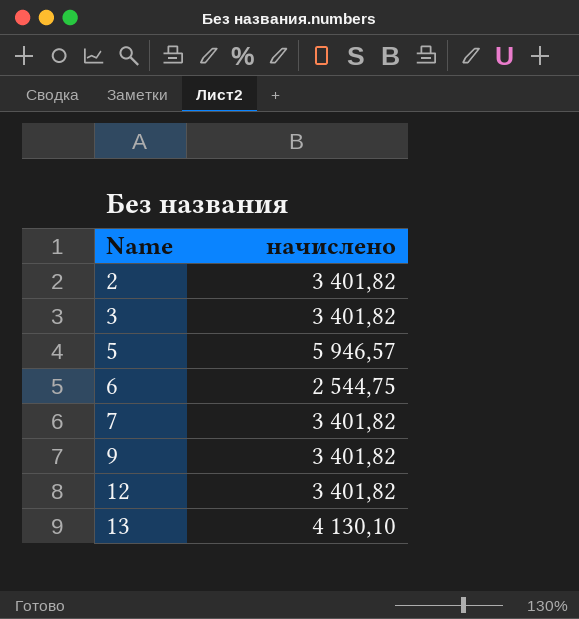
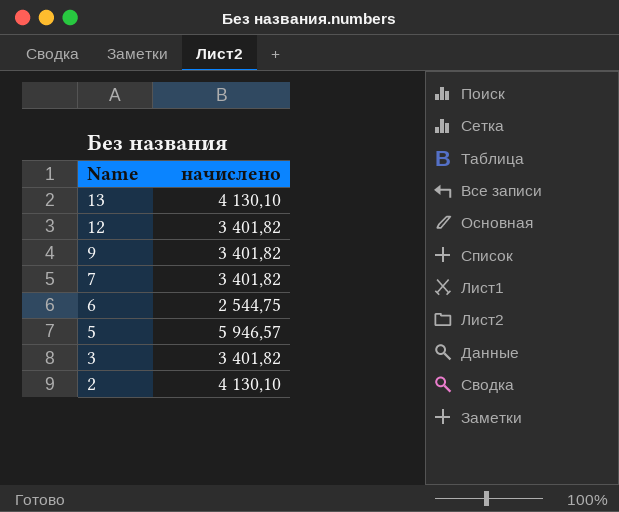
row order: Name ascending -> Name descending
2 | начислено: 3 401,82 -> 4 130,10

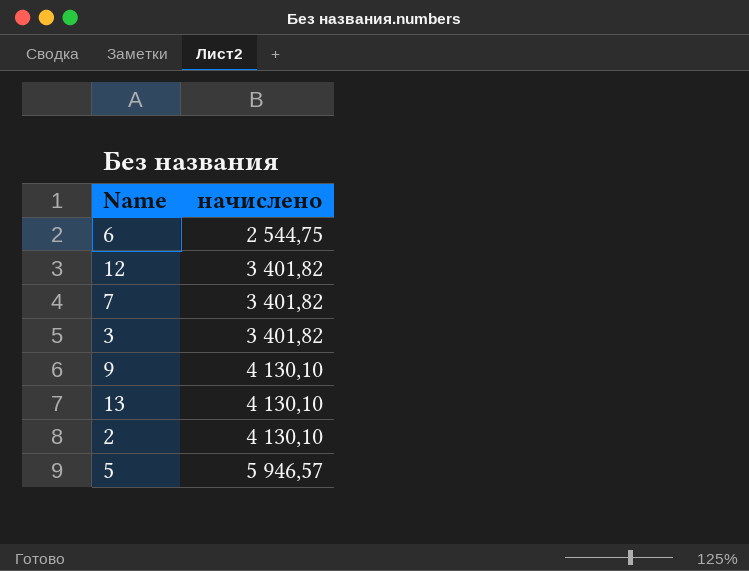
row order: Name descending -> начислено ascending
9 | начислено: 3 401,82 -> 4 130,10

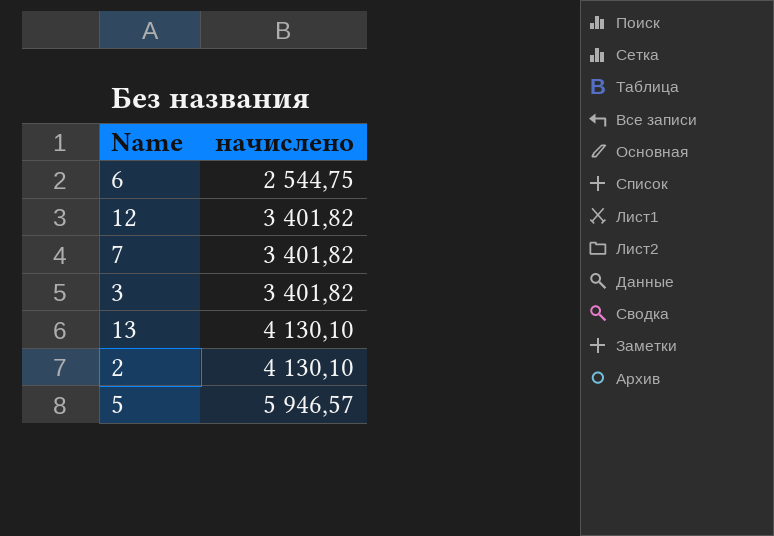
row 9: 4 130,10 -> none

